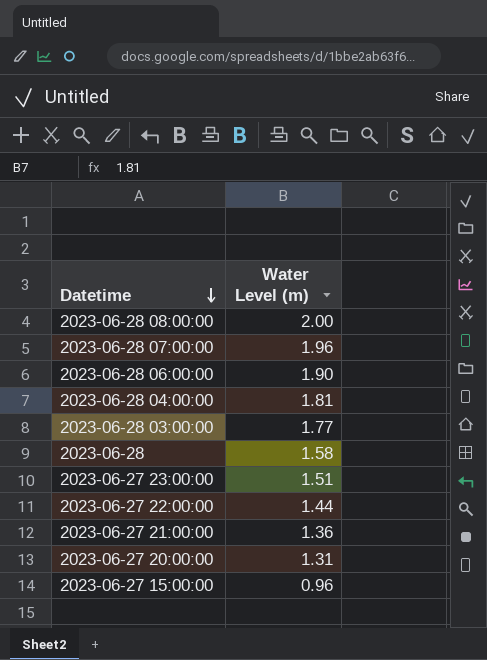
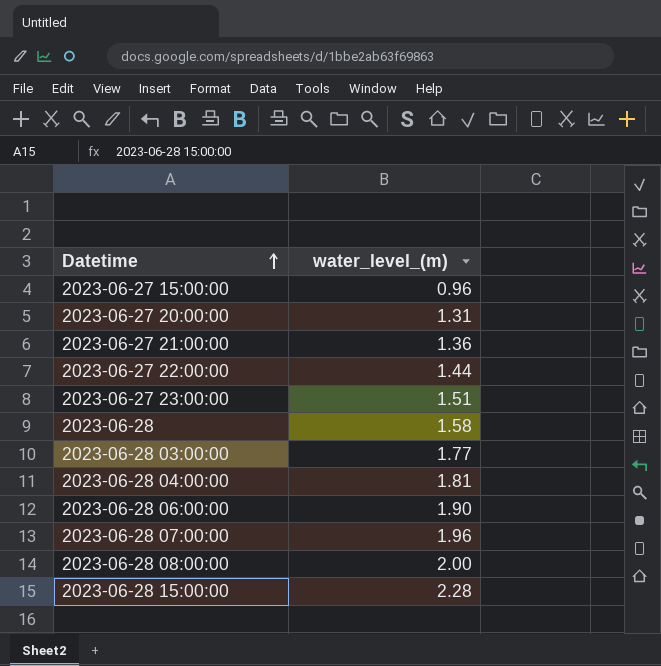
row order: Datetime descending -> Datetime ascending
column name: Water Level (m) -> water_level_(m)
row 2023-06-28 15:00:00: none -> 2.28

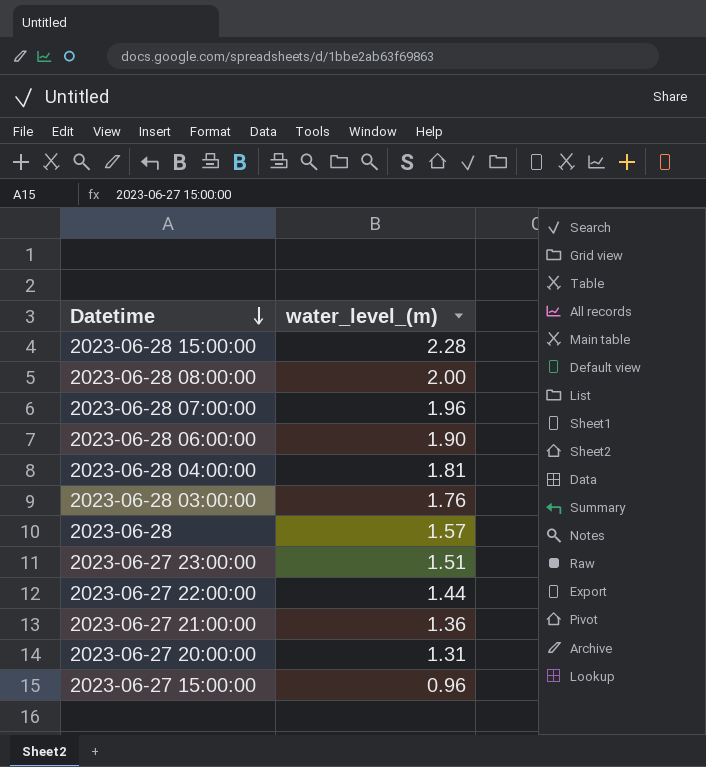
row order: Datetime ascending -> Datetime descending
2023-06-28 03:00:00 | water_level_(m): 1.77 -> 1.76
2023-06-28 | water_level_(m): 1.58 -> 1.57

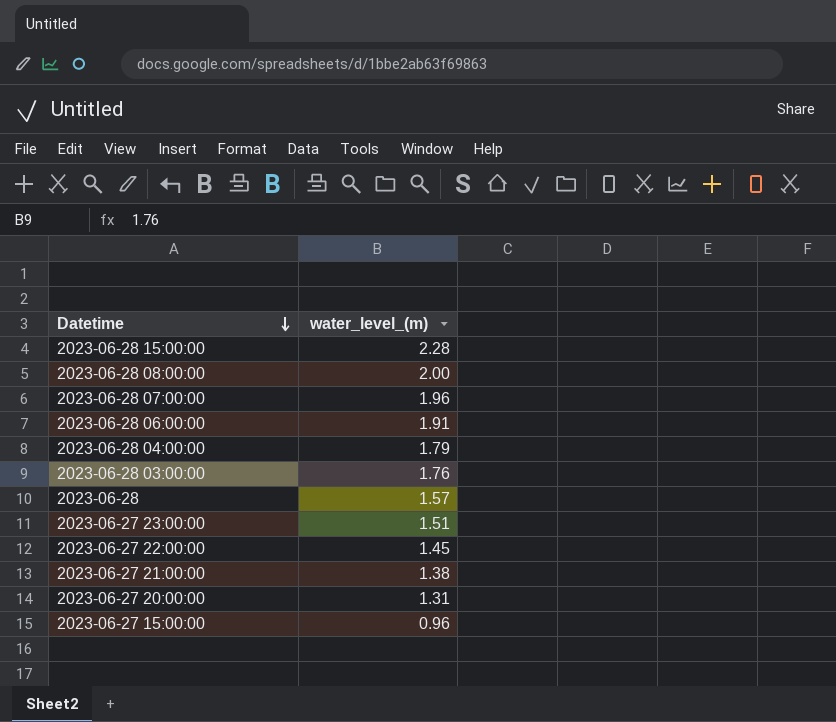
2023-06-28 06:00:00 | water_level_(m): 1.90 -> 1.91
2023-06-28 04:00:00 | water_level_(m): 1.81 -> 1.79
2023-06-27 22:00:00 | water_level_(m): 1.44 -> 1.45
2023-06-27 21:00:00 | water_level_(m): 1.36 -> 1.38

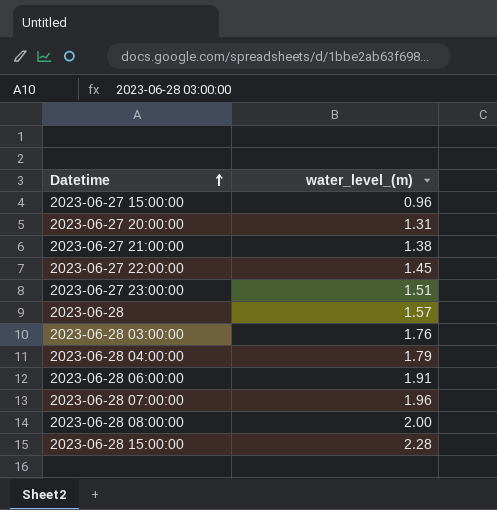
row order: Datetime descending -> Datetime ascending

